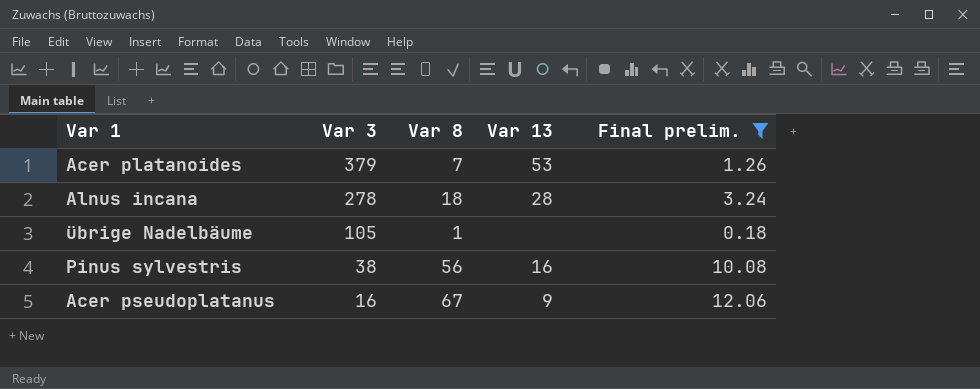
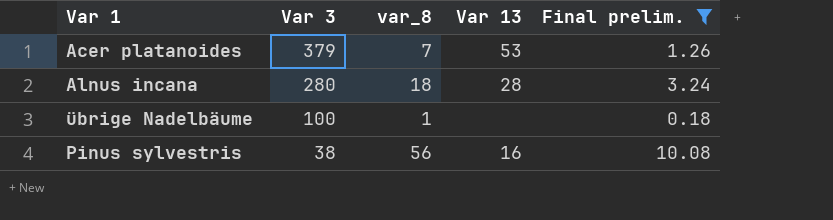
column name: Var 8 -> var_8
row Acer pseudoplatanus: 16 | 67 | 9 | 12.06 -> none
Alnus incana | Var 3: 278 -> 280
übrige Nadelbäume | Var 3: 105 -> 100

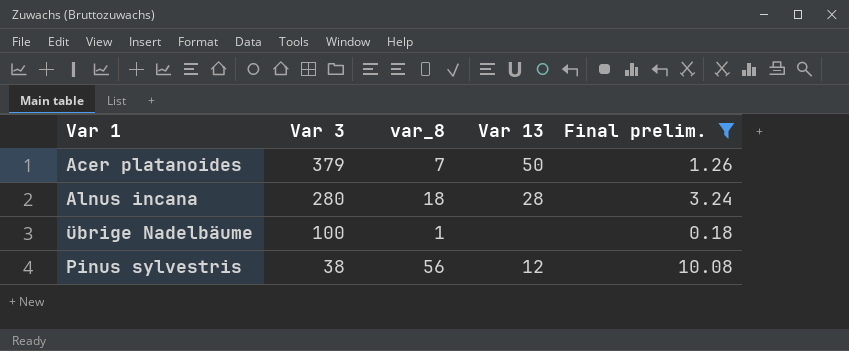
Acer platanoides | Var 13: 53 -> 50
Pinus sylvestris | Var 13: 16 -> 12

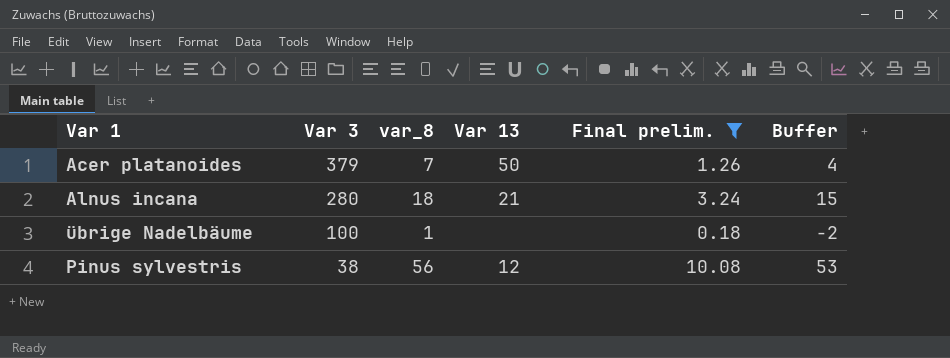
column Buffer | formula: none -> [var_8] - 3
Alnus incana | Var 13: 28 -> 21

